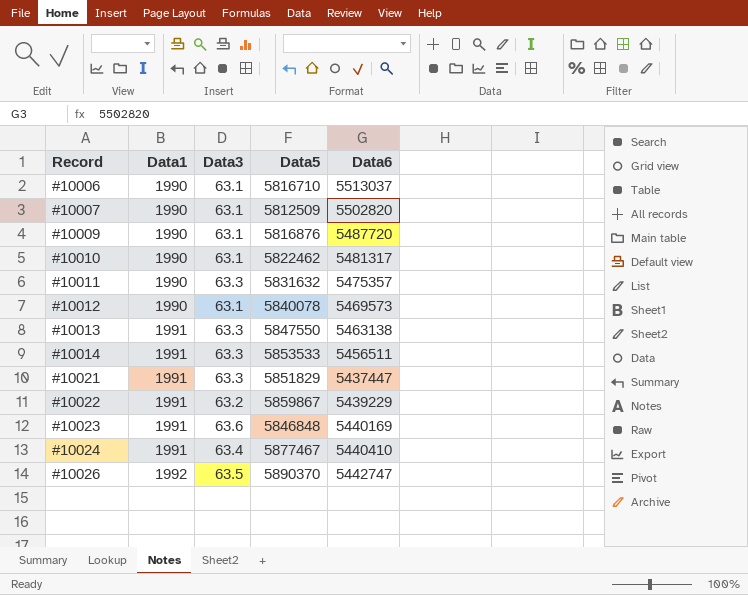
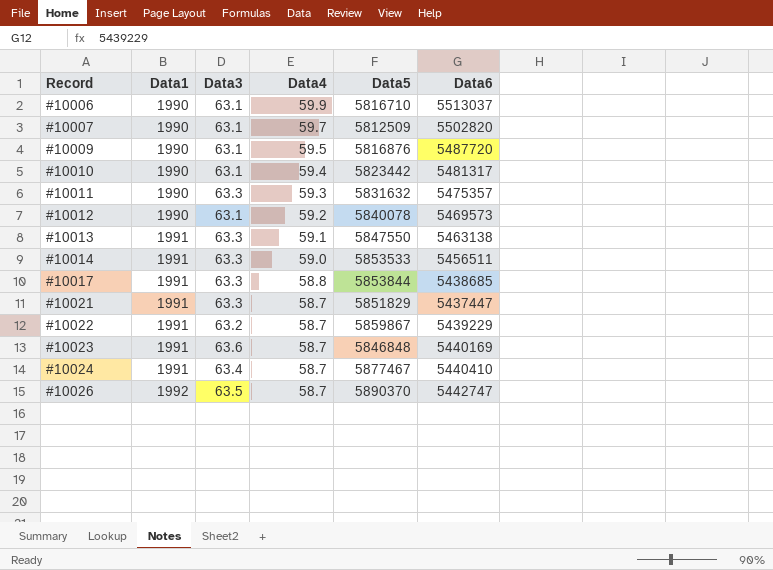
column Data4 | position: none -> 4
#10010 | Data5: 5822462 -> 5823442
row #10017: none -> 1991 | 63.3 | 58.8 | 5853844 | 5438685

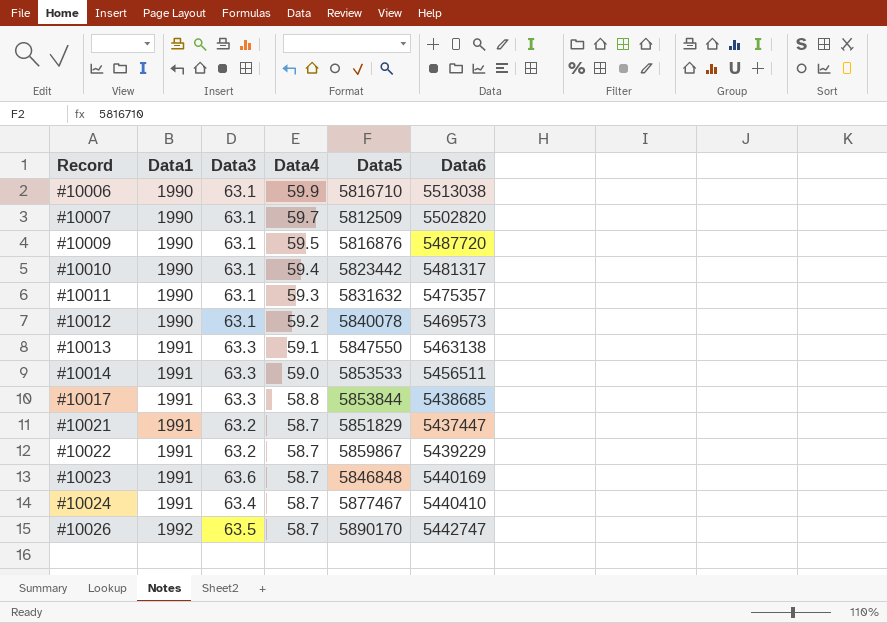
#10006 | Data6: 5513037 -> 5513038
#10011 | Data3: 63.3 -> 63.1
#10021 | Data3: 63.3 -> 63.2
#10026 | Data5: 5890370 -> 5890170

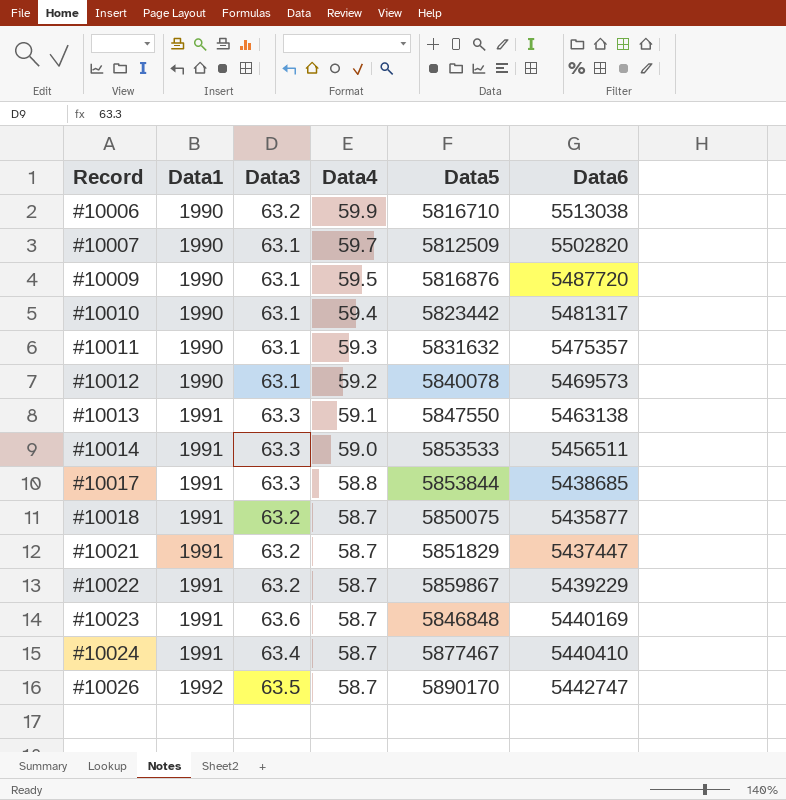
#10006 | Data3: 63.1 -> 63.2
row #10018: none -> 1991 | 63.2 | 58.7 | 5850075 | 5435877

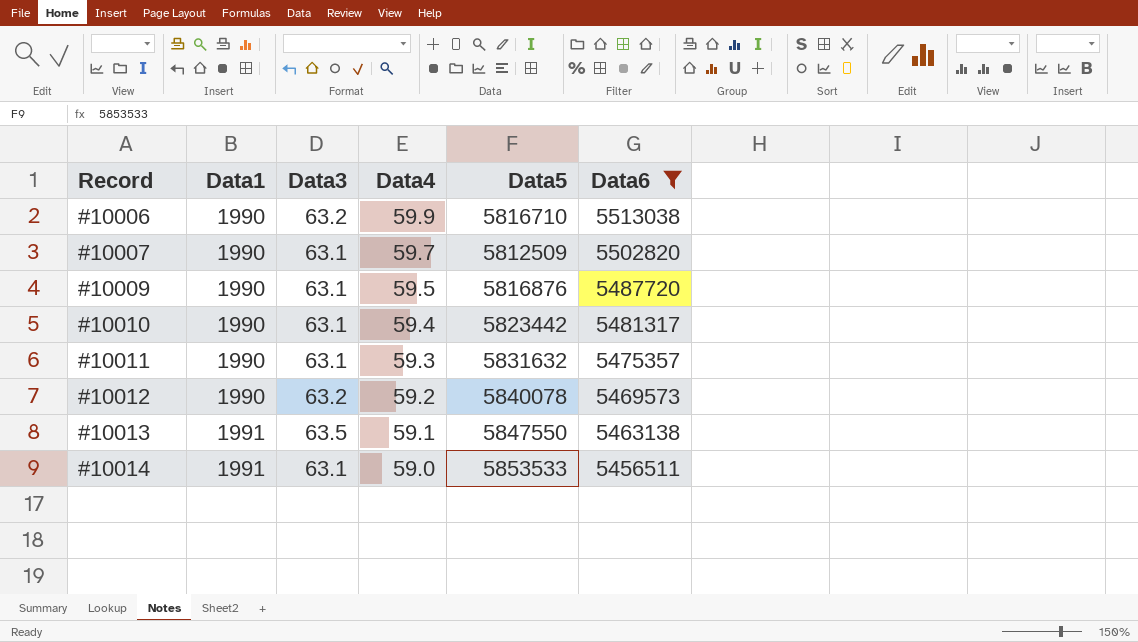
filter: none -> Data6 >= 5456511
#10012 | Data3: 63.1 -> 63.2
#10013 | Data3: 63.3 -> 63.5
#10014 | Data3: 63.3 -> 63.1

